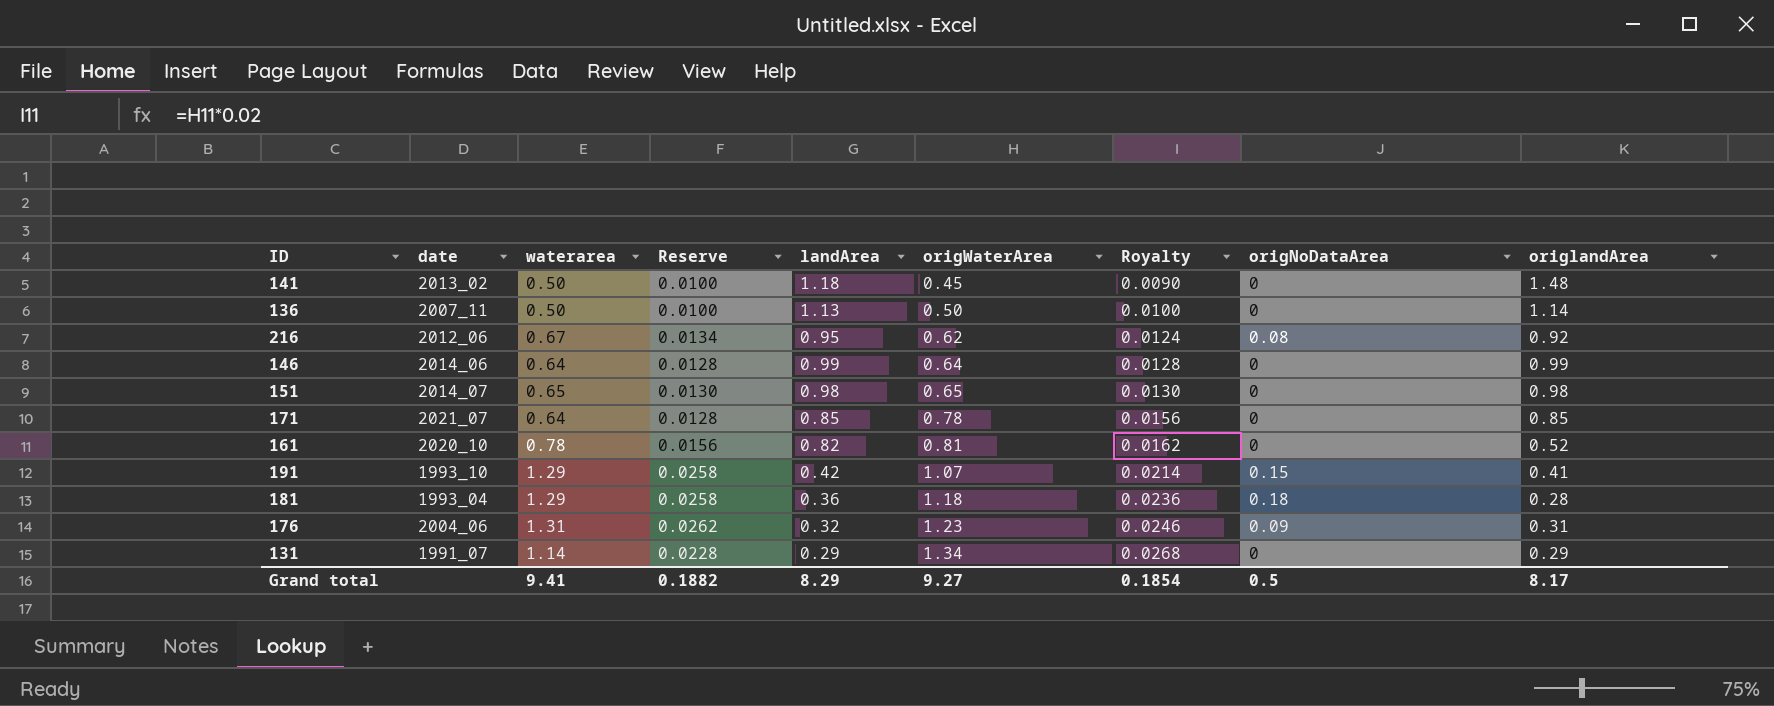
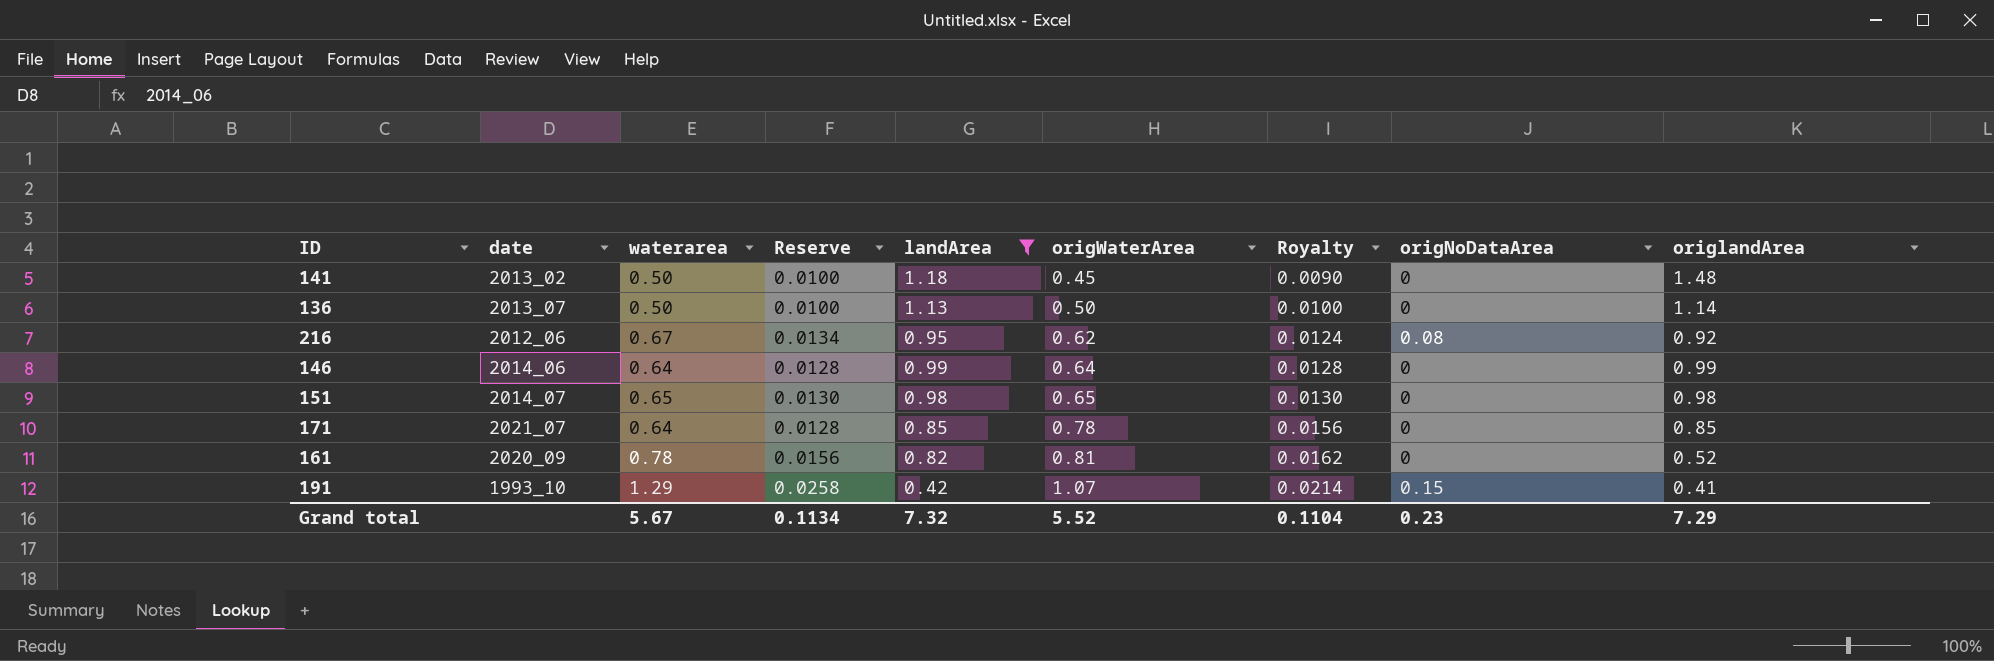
filter: none -> landArea >= 0.42
136 | date: 2007_11 -> 2013_07
161 | date: 2020_10 -> 2020_09
Grand total | waterarea: 9.41 -> 5.67
Grand total | Reserve: 0.1882 -> 0.1134
Grand total | landArea: 8.29 -> 7.32
Grand total | origWaterArea: 9.27 -> 5.52
Grand total | Royalty: 0.1854 -> 0.1104
Grand total | origNoDataArea: 0.5 -> 0.23
Grand total | origlandArea: 8.17 -> 7.29

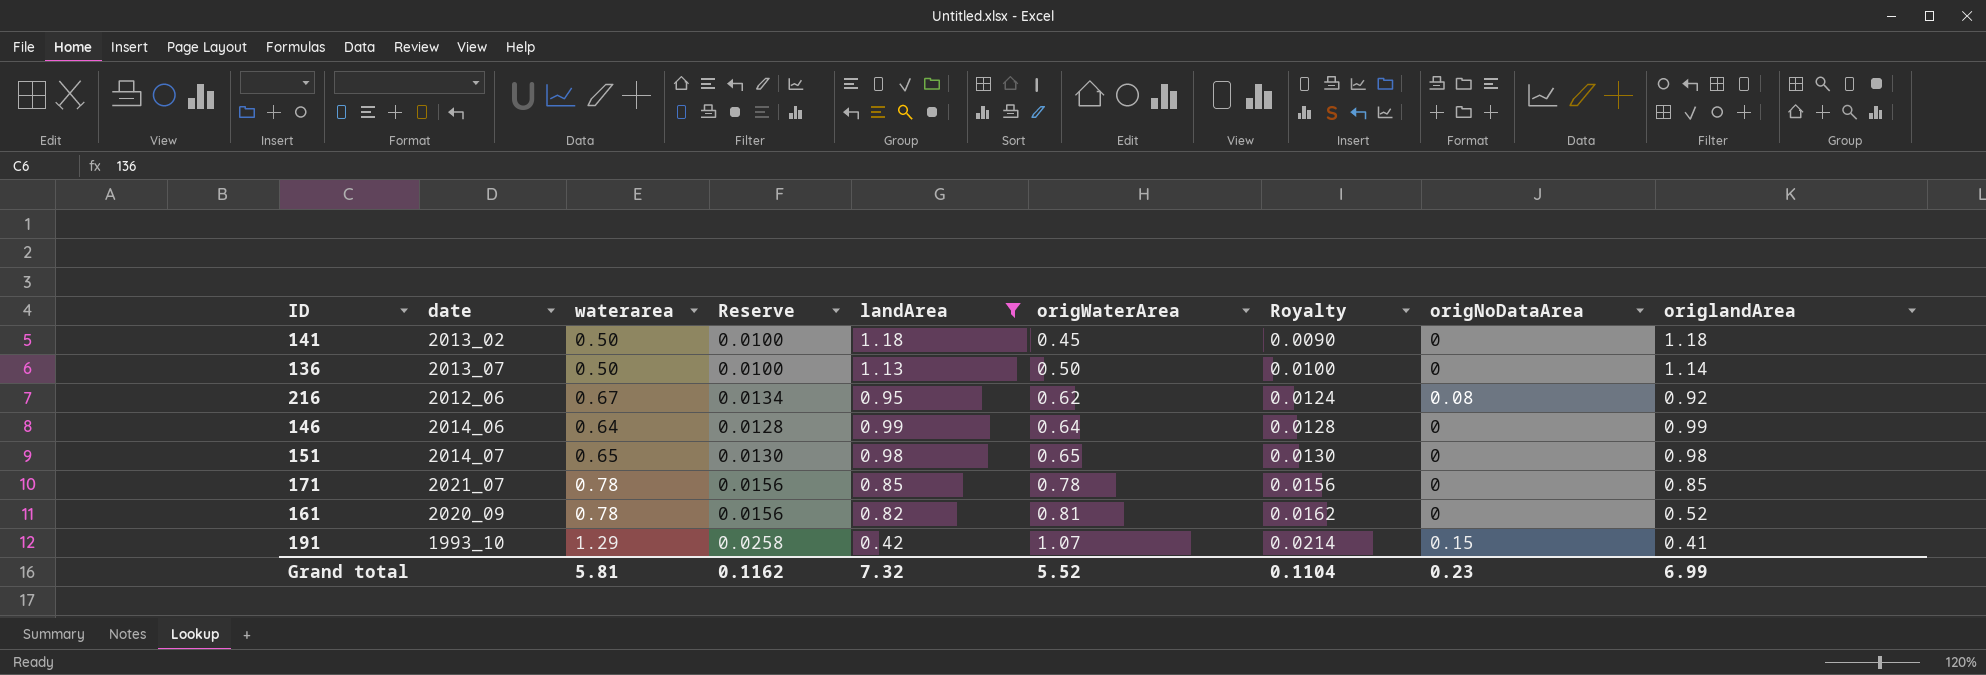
141 | origlandArea: 1.48 -> 1.18
171 | waterarea: 0.64 -> 0.78
171 | Reserve: 0.0128 -> 0.0156
Grand total | waterarea: 5.67 -> 5.81
Grand total | Reserve: 0.1134 -> 0.1162
Grand total | origlandArea: 7.29 -> 6.99

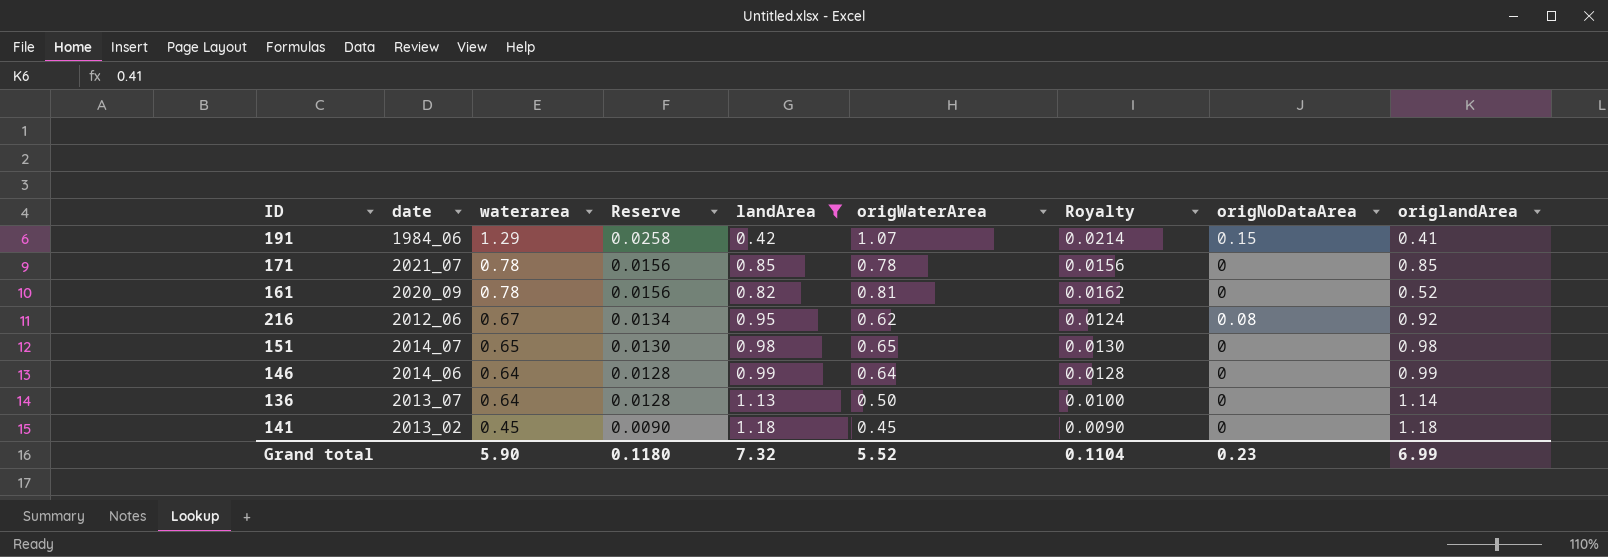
row order: origWaterArea ascending -> waterarea descending
191 | date: 1993_10 -> 1984_06
136 | waterarea: 0.50 -> 0.64
136 | Reserve: 0.0100 -> 0.0128
141 | waterarea: 0.50 -> 0.45
141 | Reserve: 0.0100 -> 0.0090
Grand total | waterarea: 5.81 -> 5.90
Grand total | Reserve: 0.1162 -> 0.1180

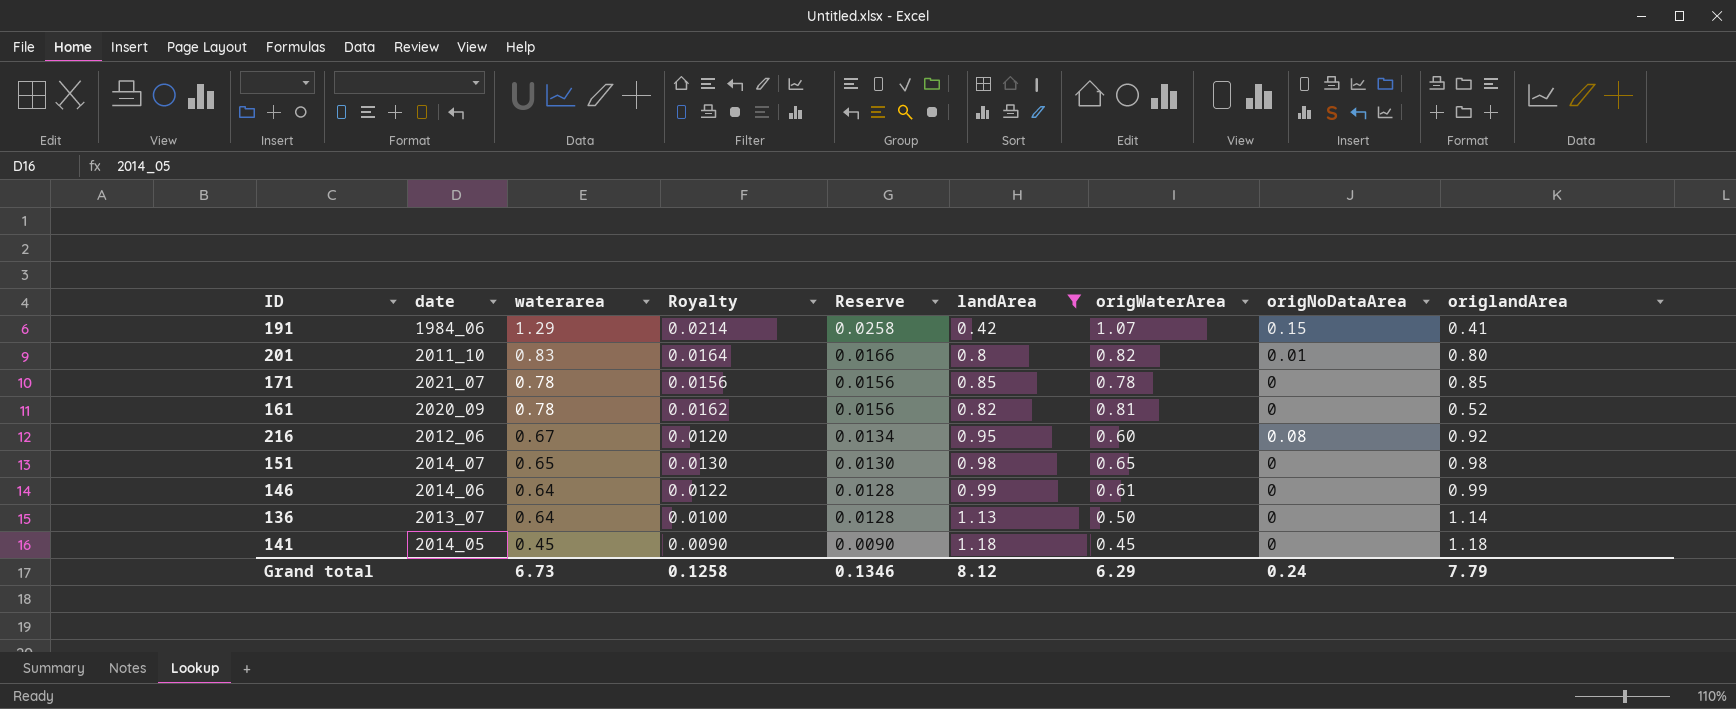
column Royalty | position: 7 -> 4
row 201: none -> 2011_10 | 0.83 | 0.0164 | 0.0166 | 0.8 | 0.82 | 0.01 | 0.80
216 | Royalty: 0.0124 -> 0.0120
216 | origWaterArea: 0.62 -> 0.60
146 | Royalty: 0.0128 -> 0.0122
146 | origWaterArea: 0.64 -> 0.61
141 | date: 2013_02 -> 2014_05
Grand total | waterarea: 5.90 -> 6.73
Grand total | Royalty: 0.1104 -> 0.1258
Grand total | Reserve: 0.1180 -> 0.1346
Grand total | landArea: 7.32 -> 8.12
Grand total | origWaterArea: 5.52 -> 6.29
Grand total | origNoDataArea: 0.23 -> 0.24
Grand total | origlandArea: 6.99 -> 7.79

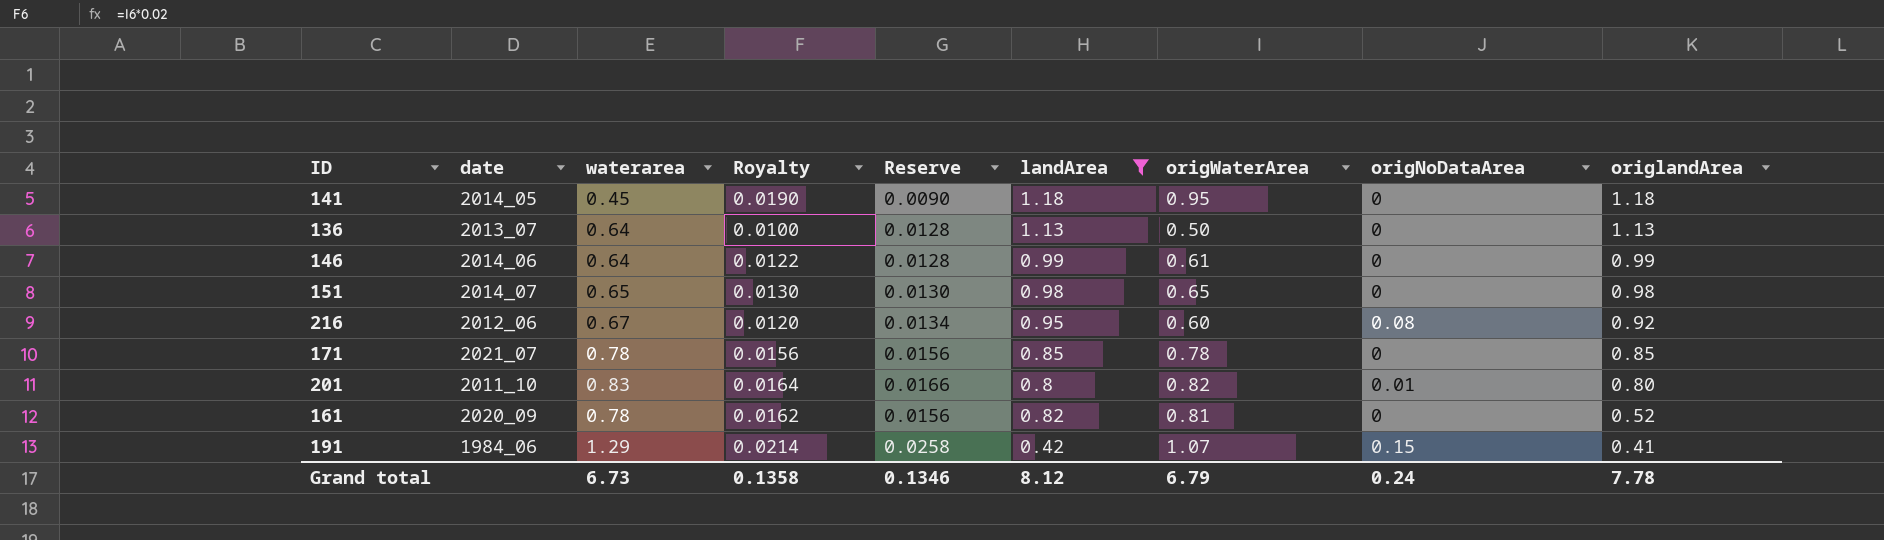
row order: waterarea descending -> origlandArea descending
141 | Royalty: 0.0090 -> 0.0190
141 | origWaterArea: 0.45 -> 0.95
136 | origlandArea: 1.14 -> 1.13
Grand total | Royalty: 0.1258 -> 0.1358
Grand total | origWaterArea: 6.29 -> 6.79
Grand total | origlandArea: 7.79 -> 7.78

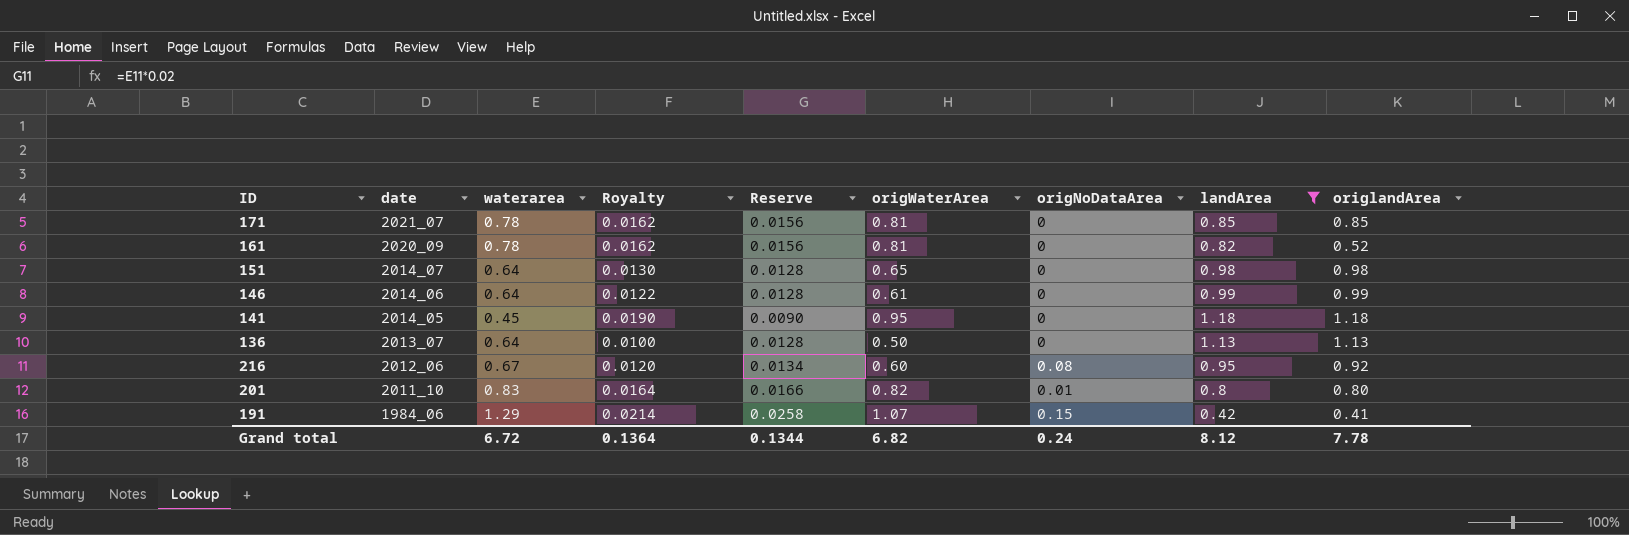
row order: origlandArea descending -> date descending
column landArea | position: 6 -> 8
171 | Royalty: 0.0156 -> 0.0162
171 | origWaterArea: 0.78 -> 0.81
151 | waterarea: 0.65 -> 0.64
151 | Reserve: 0.0130 -> 0.0128
Grand total | waterarea: 6.73 -> 6.72
Grand total | Royalty: 0.1358 -> 0.1364
Grand total | Reserve: 0.1346 -> 0.1344
Grand total | origWaterArea: 6.79 -> 6.82

